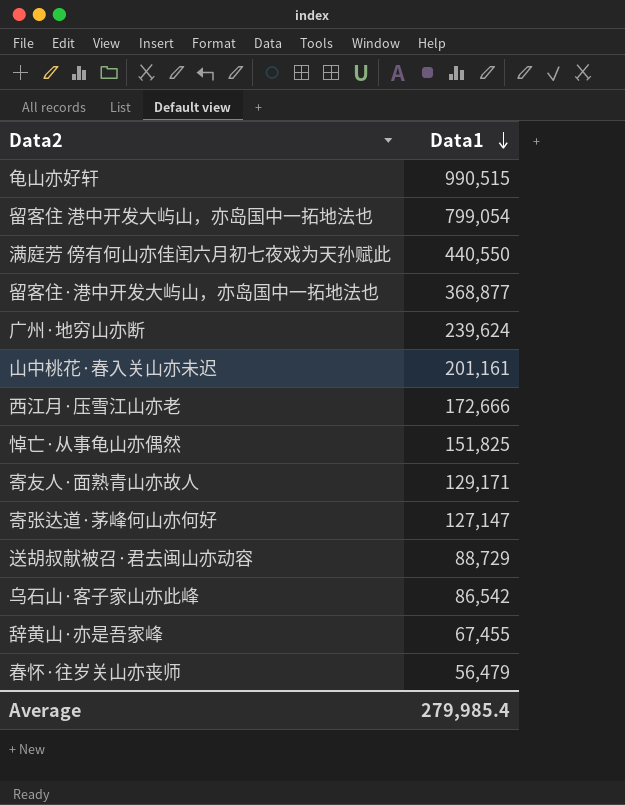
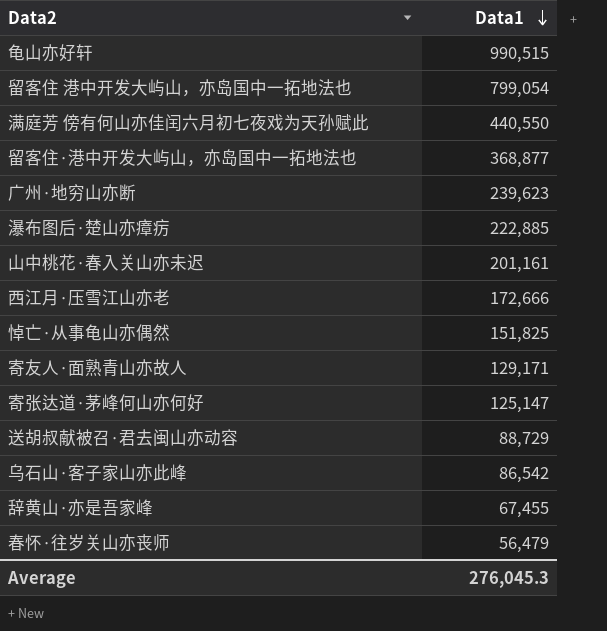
广州·地穷山亦断 | Data1: 239,624 -> 239,623
row 瀑布图后·楚山亦瘴疠: none -> 222,885
寄张达道·茅峰何山亦何好 | Data1: 127,147 -> 125,147
Average | Data1: 279,985.4 -> 276,045.3

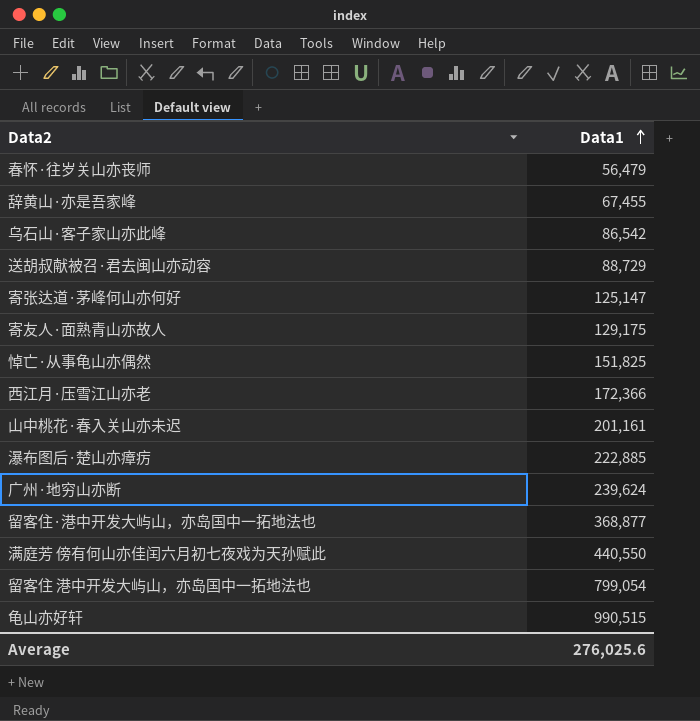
row order: Data1 descending -> Data1 ascending
寄友人·面熟青山亦故人 | Data1: 129,171 -> 129,175
西江月·压雪江山亦老 | Data1: 172,666 -> 172,366
广州·地穷山亦断 | Data1: 239,623 -> 239,624
Average | Data1: 276,045.3 -> 276,025.6

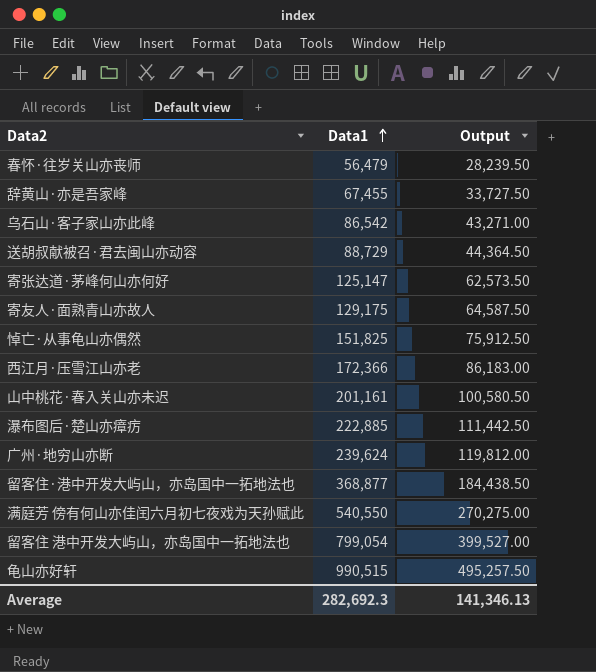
column Output | formula: none -> [Data1] * 0.5
满庭芳 傍有何山亦佳闰六月初七夜戏为天孙赋此 | Data1: 440,550 -> 540,550
Average | Data1: 276,025.6 -> 282,692.3

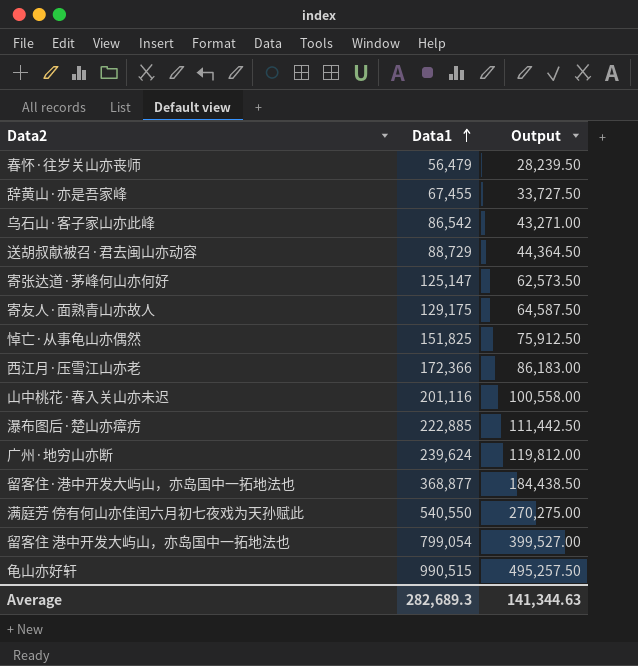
山中桃花·春入关山亦未迟 | Data1: 201,161 -> 201,116
山中桃花·春入关山亦未迟 | Output: 100,580.50 -> 100,558.00
Average | Data1: 282,692.3 -> 282,689.3
Average | Output: 141,346.13 -> 141,344.63

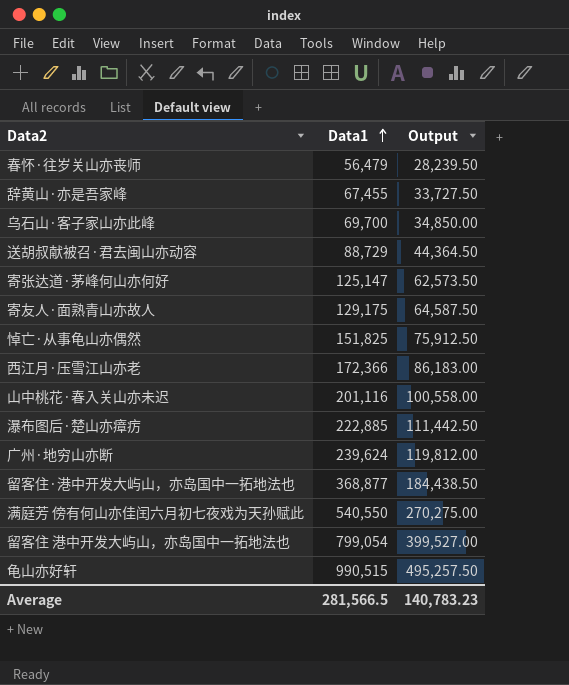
乌石山·客子家山亦此峰 | Data1: 86,542 -> 69,700
乌石山·客子家山亦此峰 | Output: 43,271.00 -> 34,850.00
Average | Data1: 282,689.3 -> 281,566.5
Average | Output: 141,344.63 -> 140,783.23

